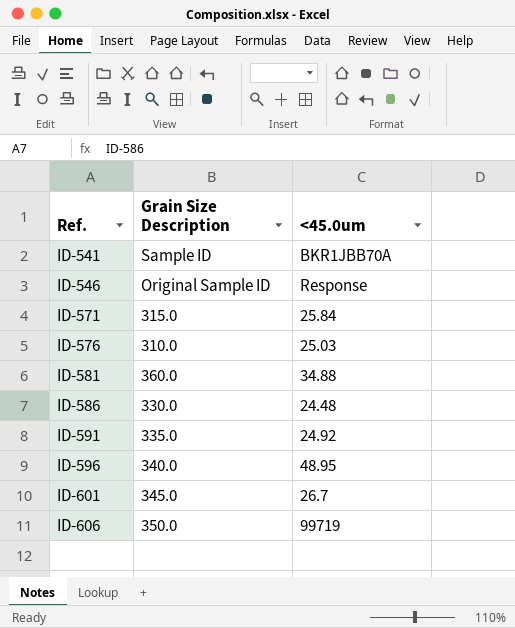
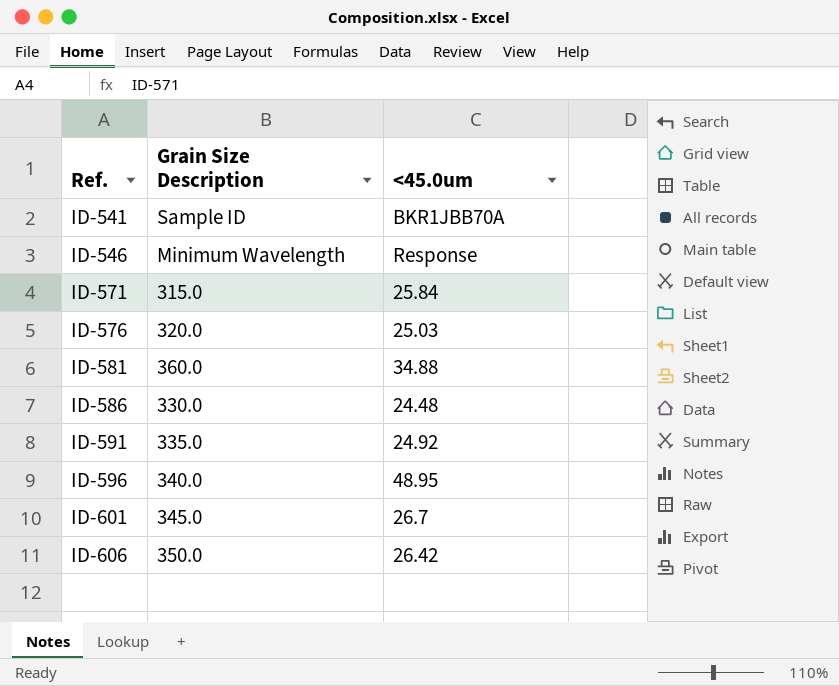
ID-546 | Grain Size Description: Original Sample ID -> Minimum Wavelength
ID-576 | Grain Size Description: 310.0 -> 320.0
ID-606 | <45.0um: 99719 -> 26.42

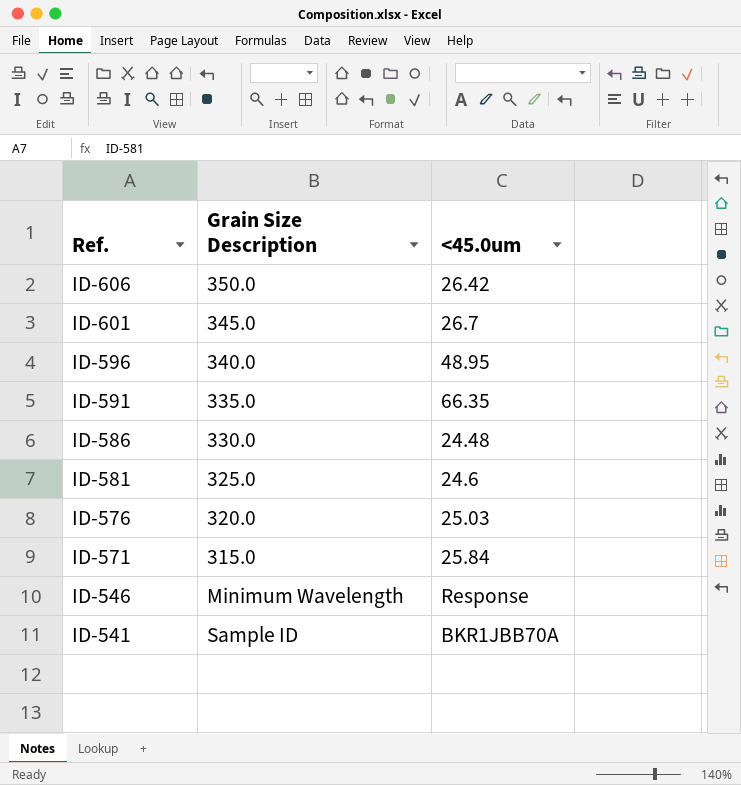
row order: Ref. ascending -> Ref. descending
ID-591 | <45.0um: 24.92 -> 66.35
ID-581 | Grain Size Description: 360.0 -> 325.0
ID-581 | <45.0um: 34.88 -> 24.6

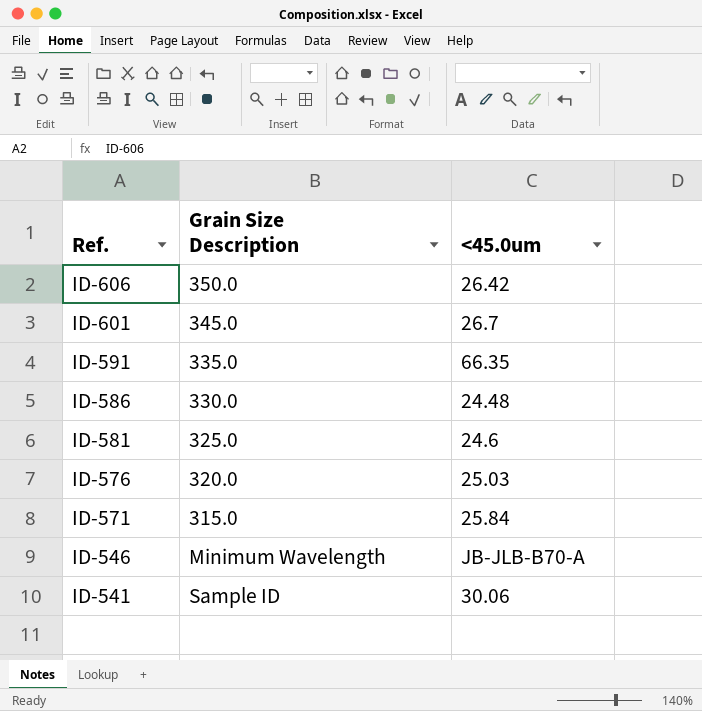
row ID-596: 340.0 | 48.95 -> none
ID-546 | <45.0um: Response -> JB-JLB-B70-A
ID-541 | <45.0um: BKR1JBB70A -> 30.06

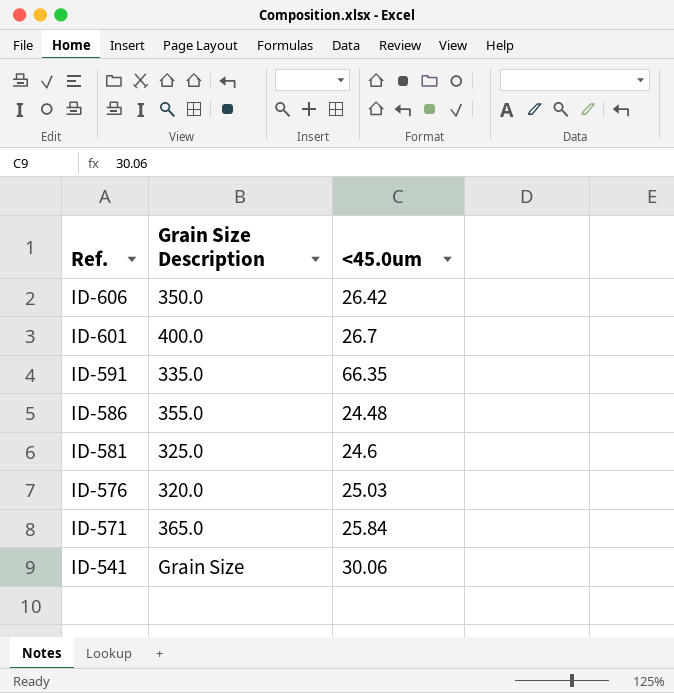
row ID-546: Minimum Wavelength | JB-JLB-B70-A -> none
ID-601 | Grain Size Description: 345.0 -> 400.0
ID-586 | Grain Size Description: 330.0 -> 355.0
ID-571 | Grain Size Description: 315.0 -> 365.0
ID-541 | Grain Size Description: Sample ID -> Grain Size

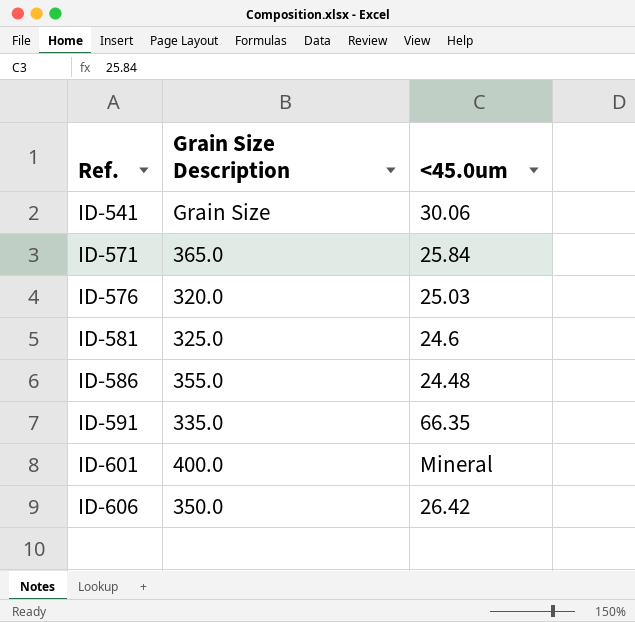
row order: Ref. descending -> Ref. ascending
ID-601 | <45.0um: 26.7 -> Mineral

